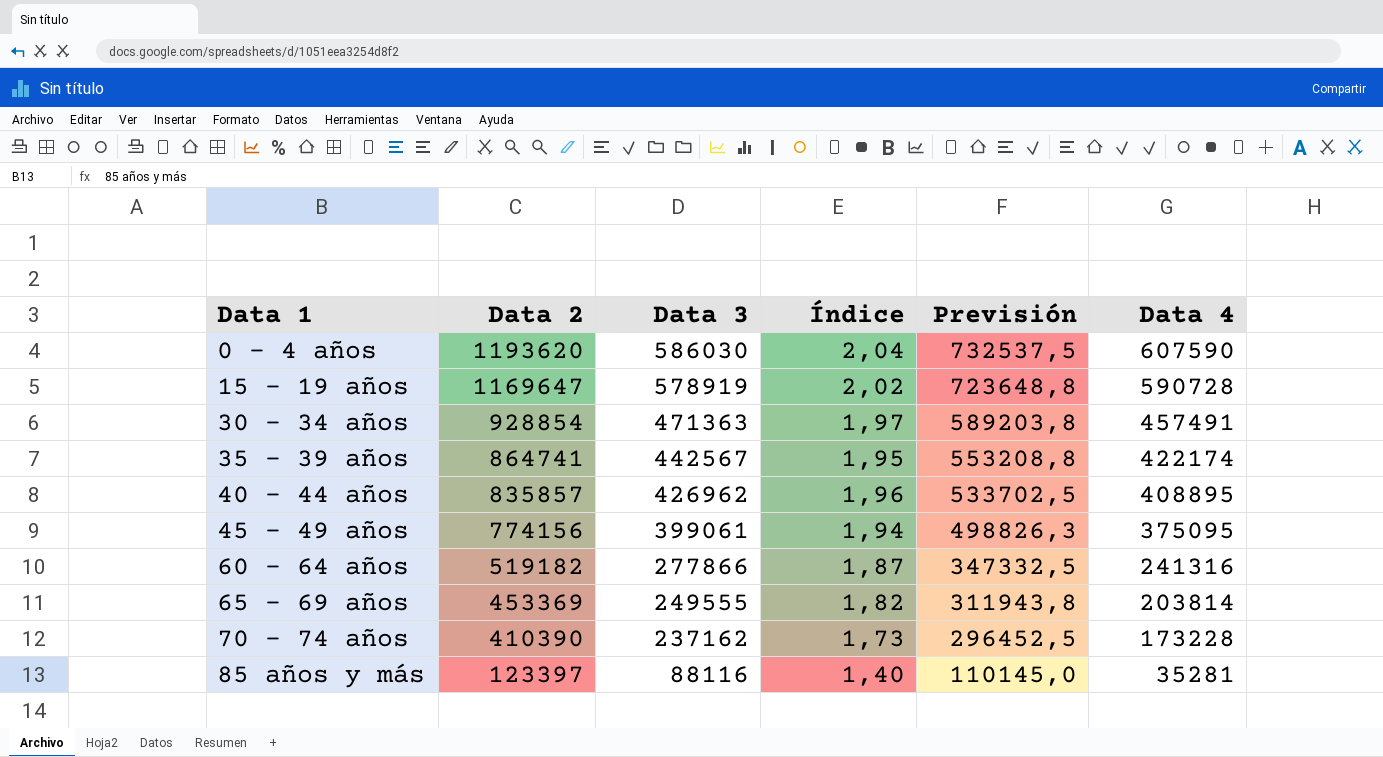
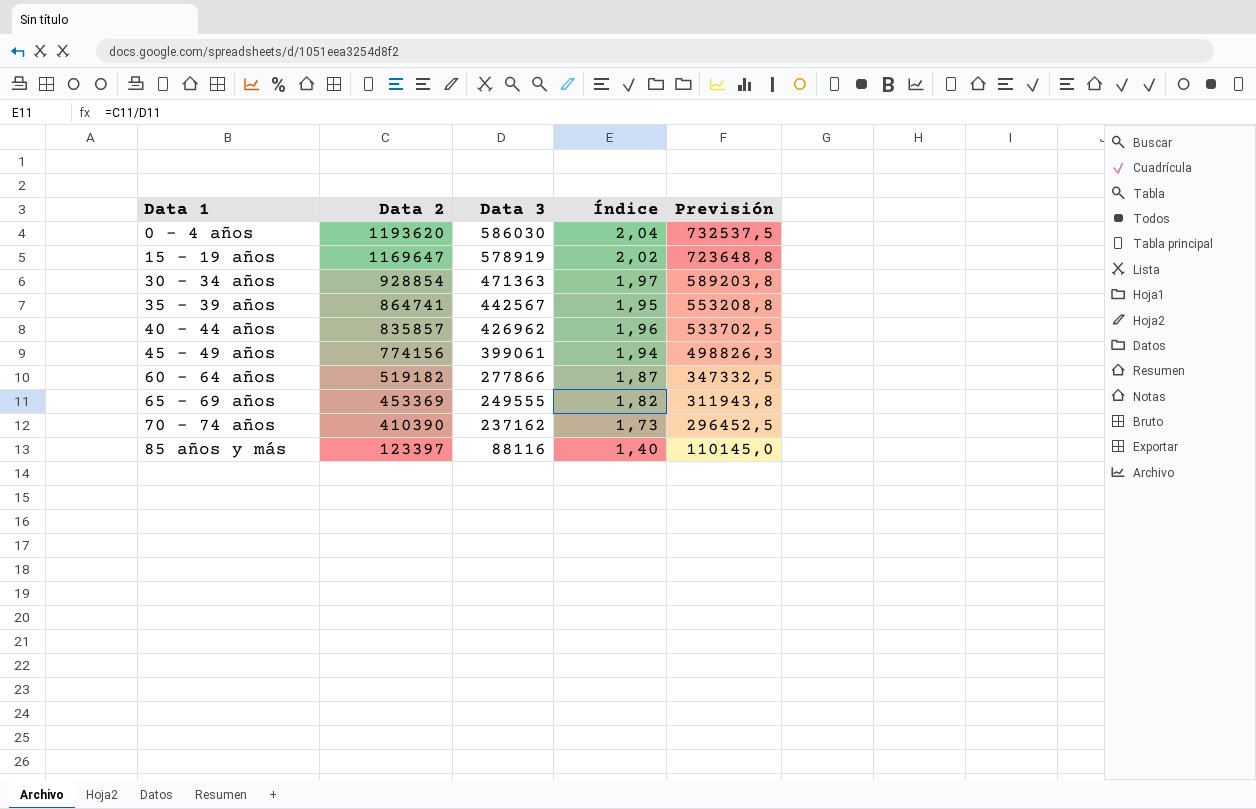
column Data 4 | formula: [Data 2] - [Data 3] -> none

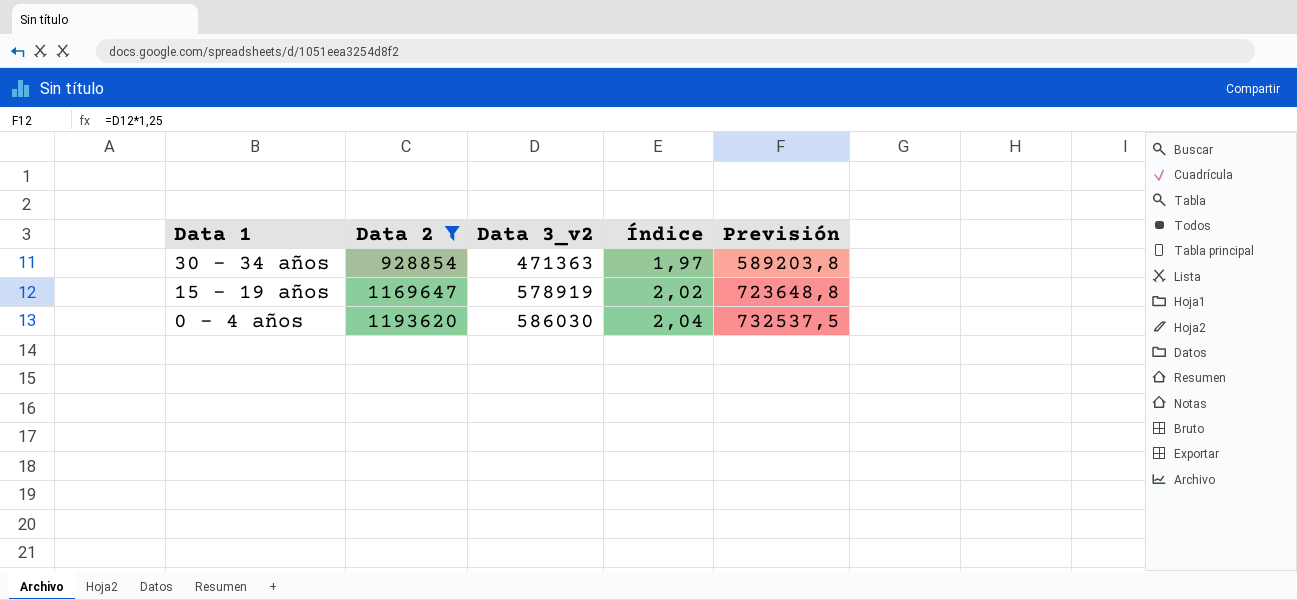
filter: none -> Data 2 >= 928854
row order: Data 1 ascending -> Data 1 descending
column name: Data 3 -> Data 3_v2

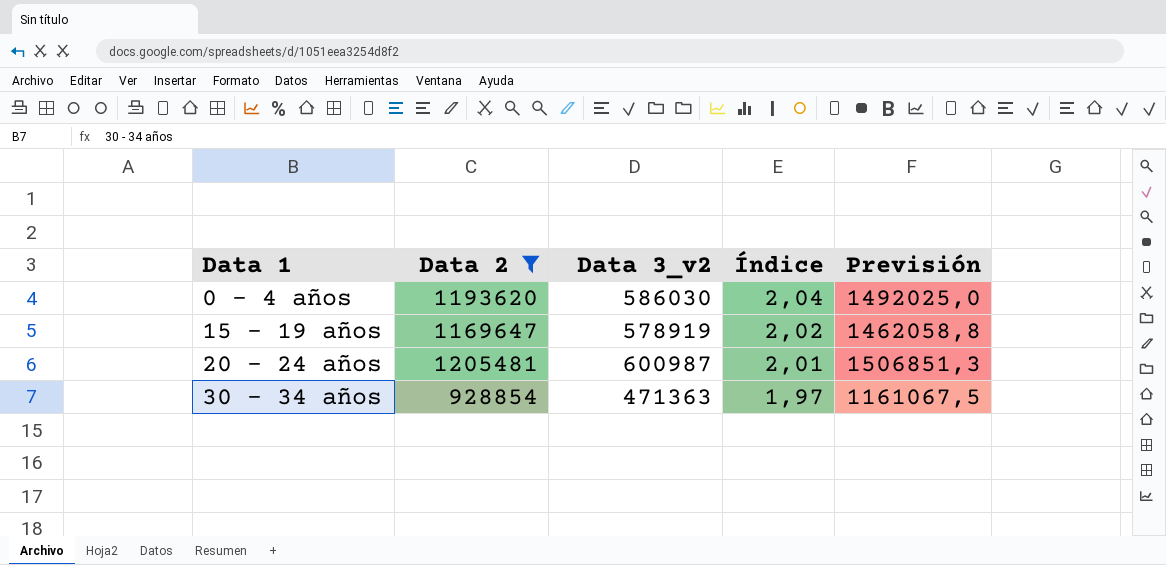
row order: Data 1 descending -> Data 1 ascending
column Previsión | formula: [Data 3_v2] * 1,25 -> [Data 2] * 1,25
row 20 - 24 años: none -> 1205481 | 600987 | 2,01 | 1506851,3

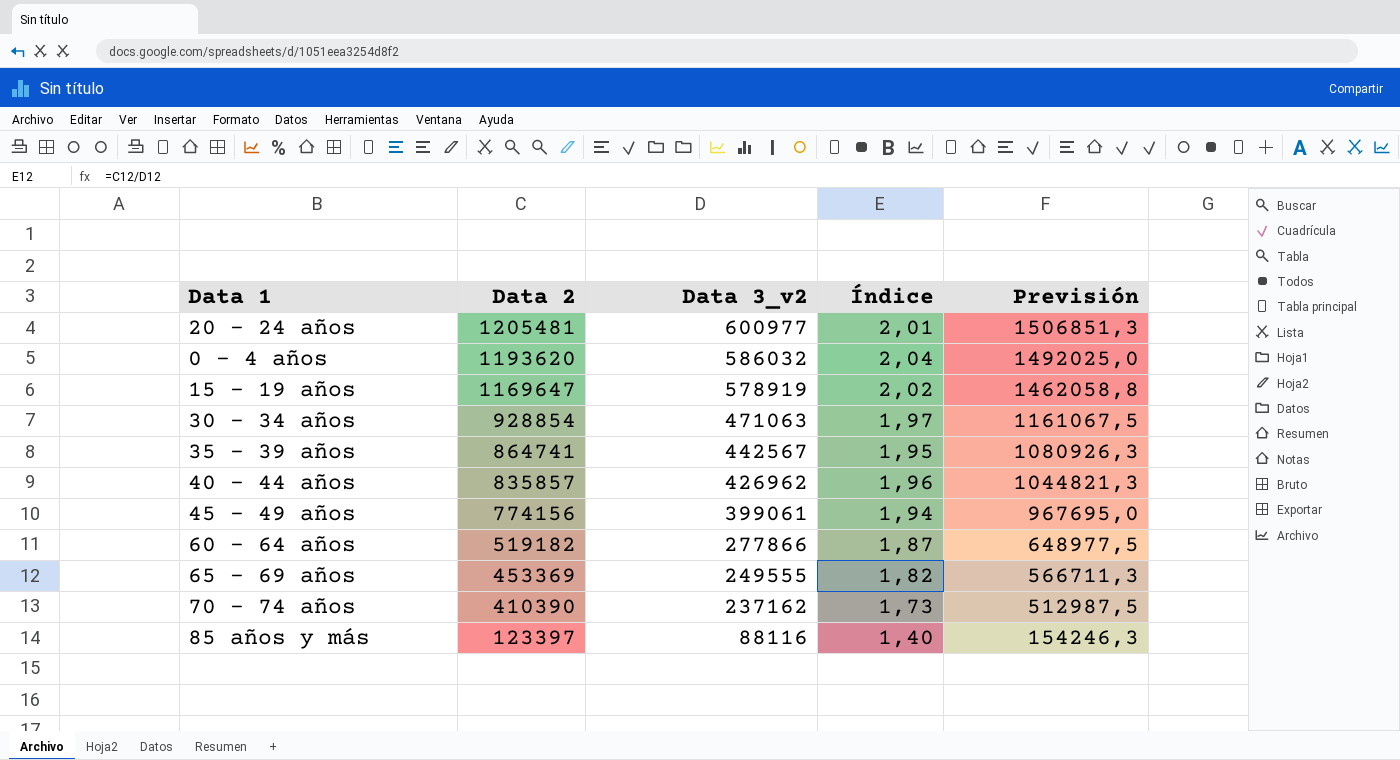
filter: Data 2 >= 928854 -> none
row order: Data 1 ascending -> Data 2 descending
20 - 24 años | Data 3_v2: 600987 -> 600977
0 - 4 años | Data 3_v2: 586030 -> 586032
30 - 34 años | Data 3_v2: 471363 -> 471063

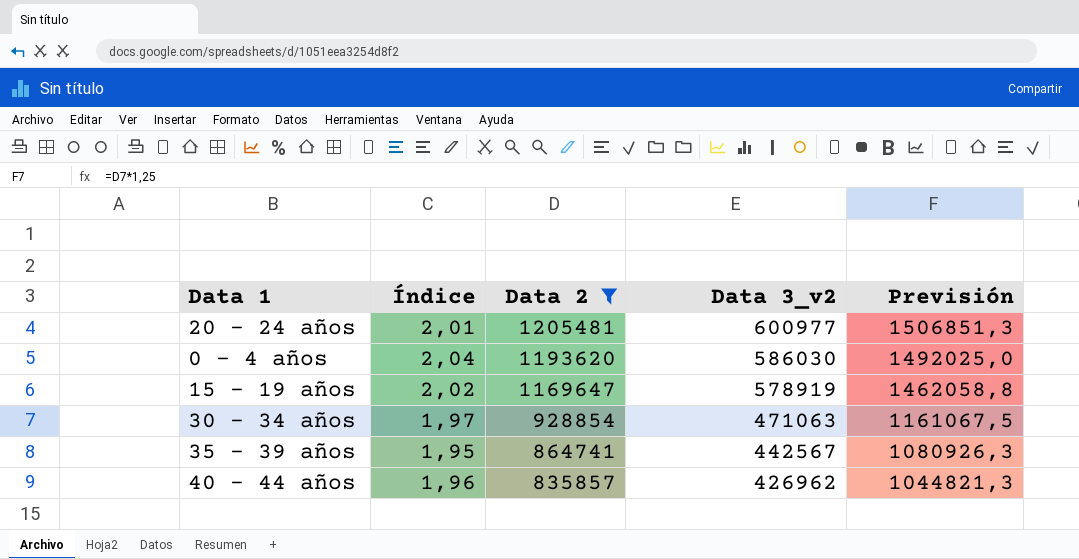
filter: none -> Data 2 >= 835857
column Índice | position: 4 -> 2
0 - 4 años | Data 3_v2: 586032 -> 586030

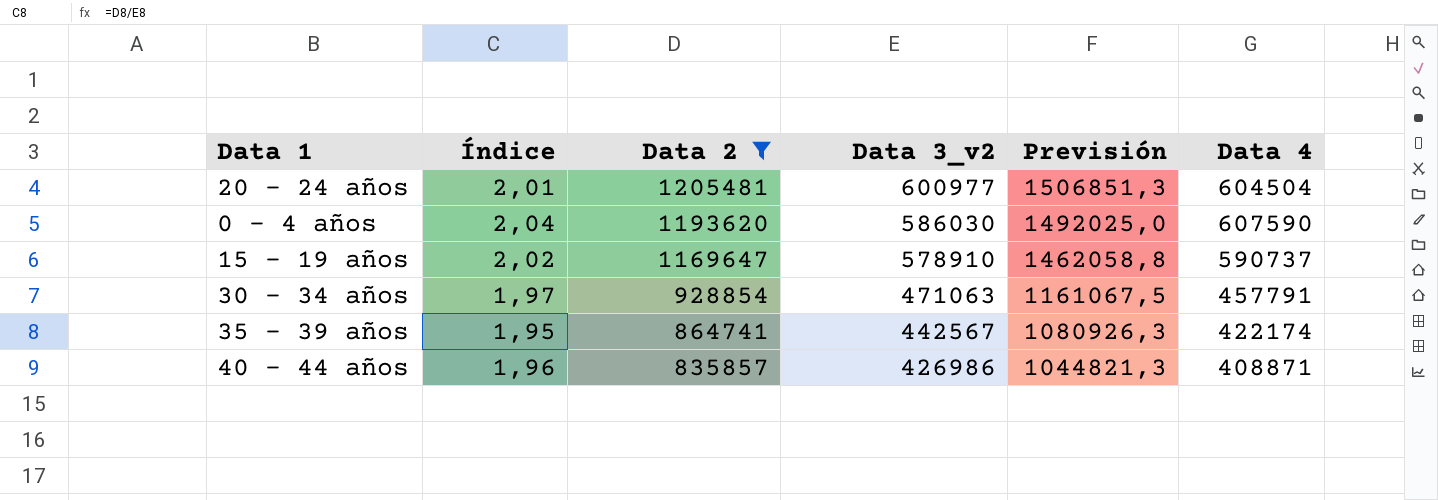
column Data 4 | formula: none -> [Data 2] - [Data 3_v2]
15 - 19 años | Data 3_v2: 578919 -> 578910
40 - 44 años | Data 3_v2: 426962 -> 426986

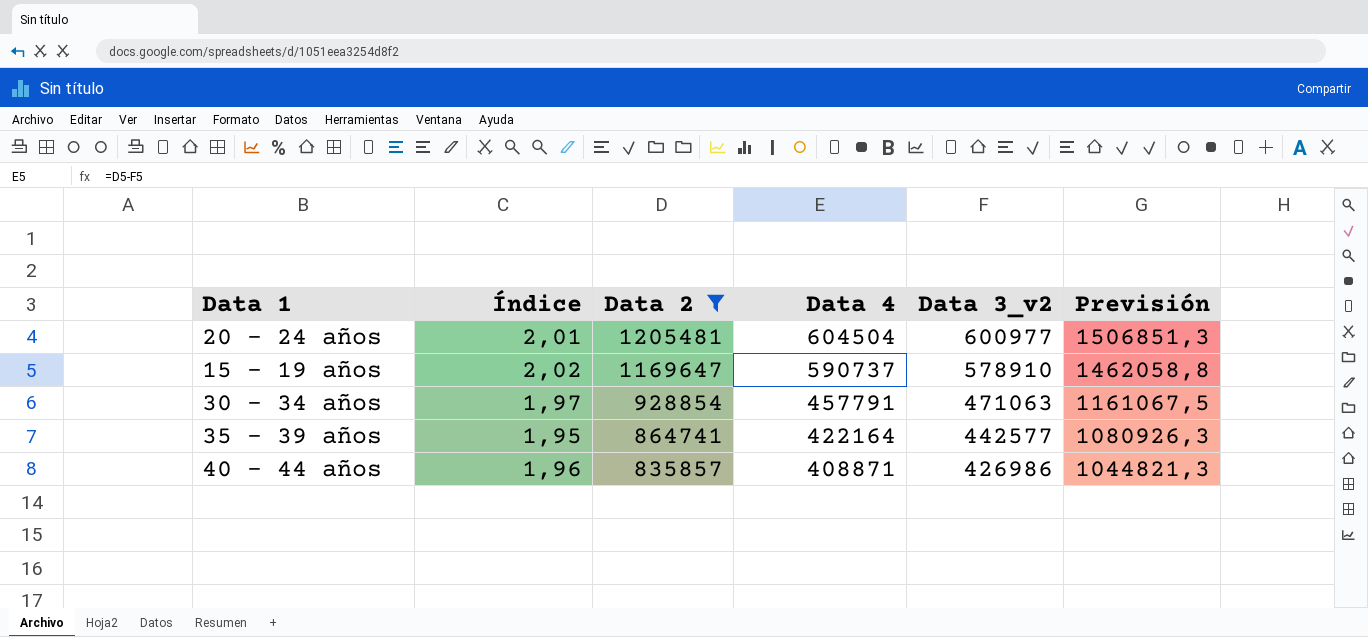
column Data 4 | position: 6 -> 4
row 0 - 4 años: 2,04 | 1193620 | 586030 | 1492025,0 | 607590 -> none
35 - 39 años | Data 4: 422174 -> 422164
35 - 39 años | Data 3_v2: 442567 -> 442577

